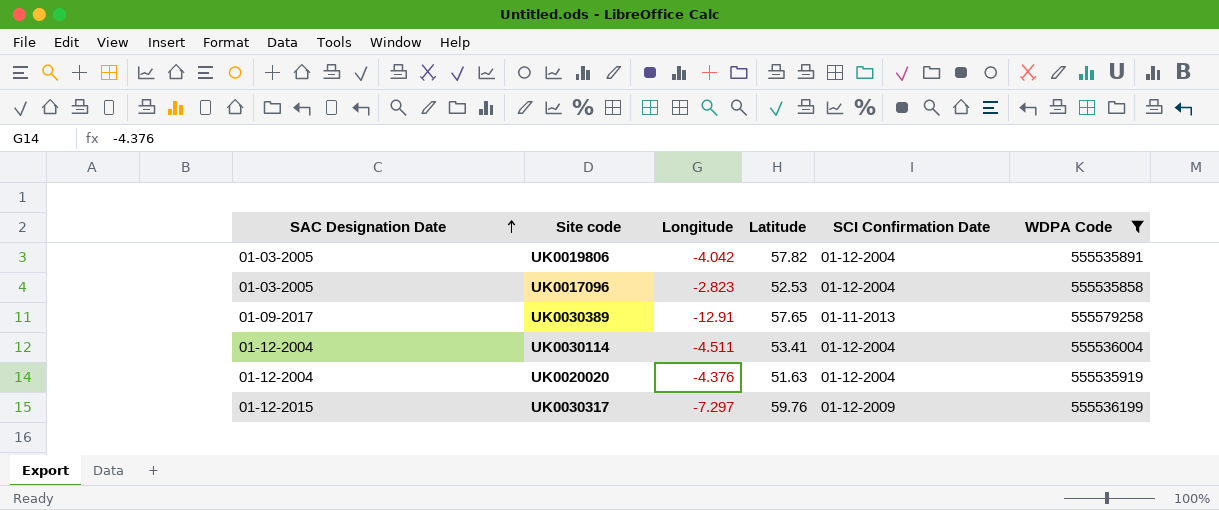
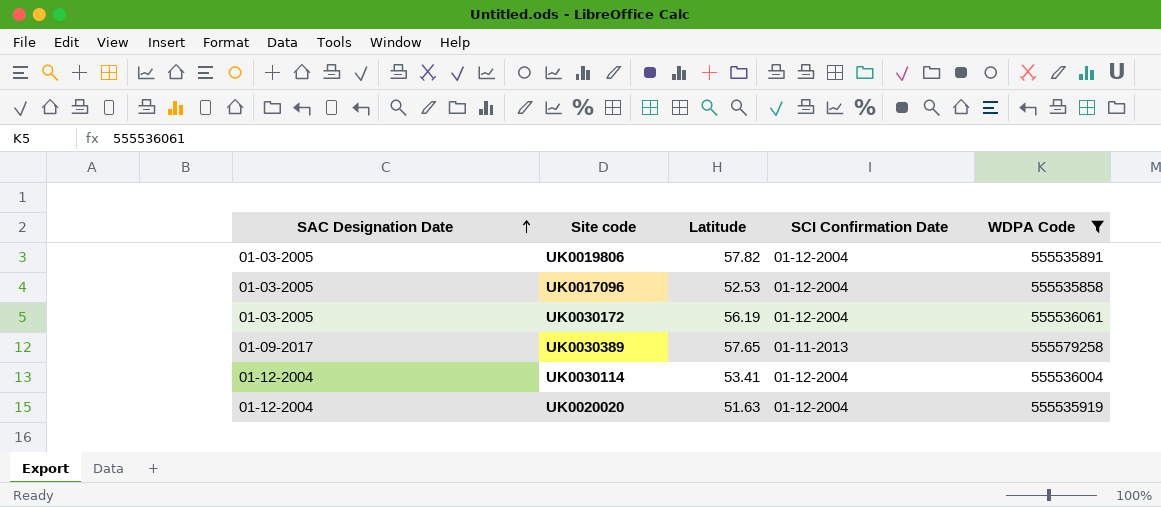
column Longitude | position: 3 -> none
row UK0030317: 01-12-2015 | -7.297 | 59.76 | 01-12-2009 | 555536199 -> none
row UK0030172: none -> 01-03-2005 | 56.19 | 01-12-2004 | 555536061

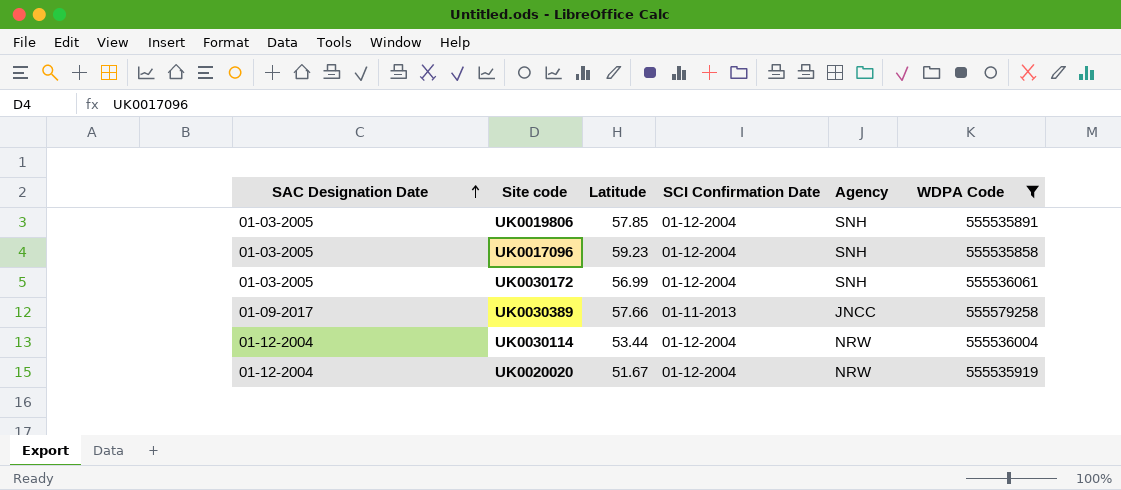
column Agency | position: none -> 5
UK0019806 | Latitude: 57.82 -> 57.85
UK0017096 | Latitude: 52.53 -> 59.23
UK0030172 | Latitude: 56.19 -> 56.99
UK0030389 | Latitude: 57.65 -> 57.66
UK0030114 | Latitude: 53.41 -> 53.44
UK0020020 | Latitude: 51.63 -> 51.67

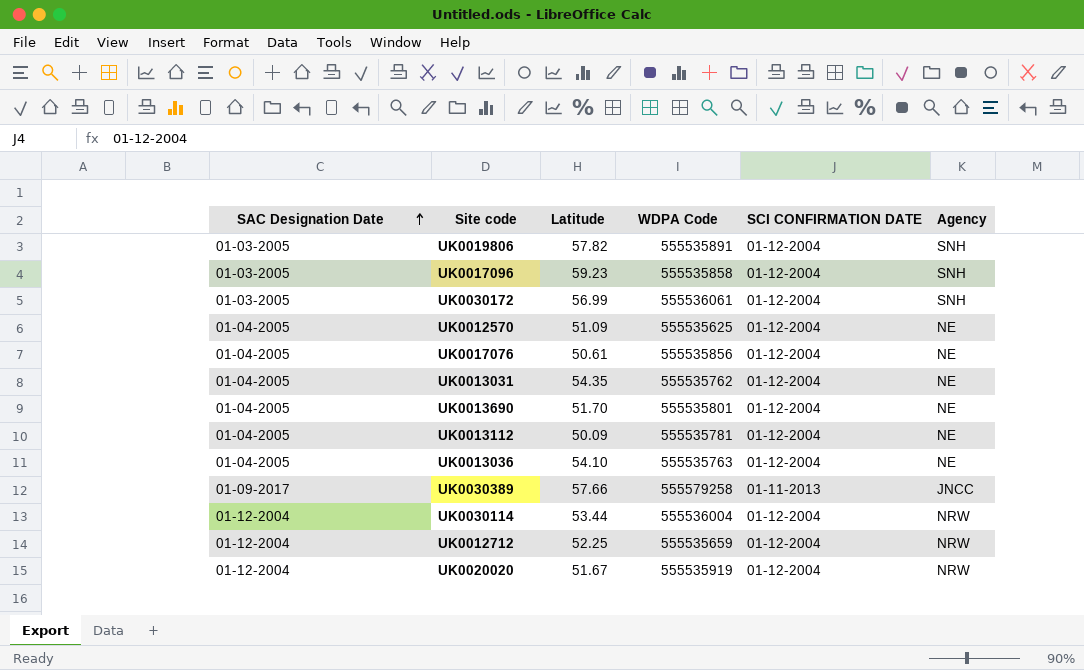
filter: WDPA Code >= 555535858 -> none
column WDPA Code | position: 6 -> 4
column name: SCI Confirmation Date -> SCI CONFIRMATION DATE
UK0019806 | Latitude: 57.85 -> 57.82

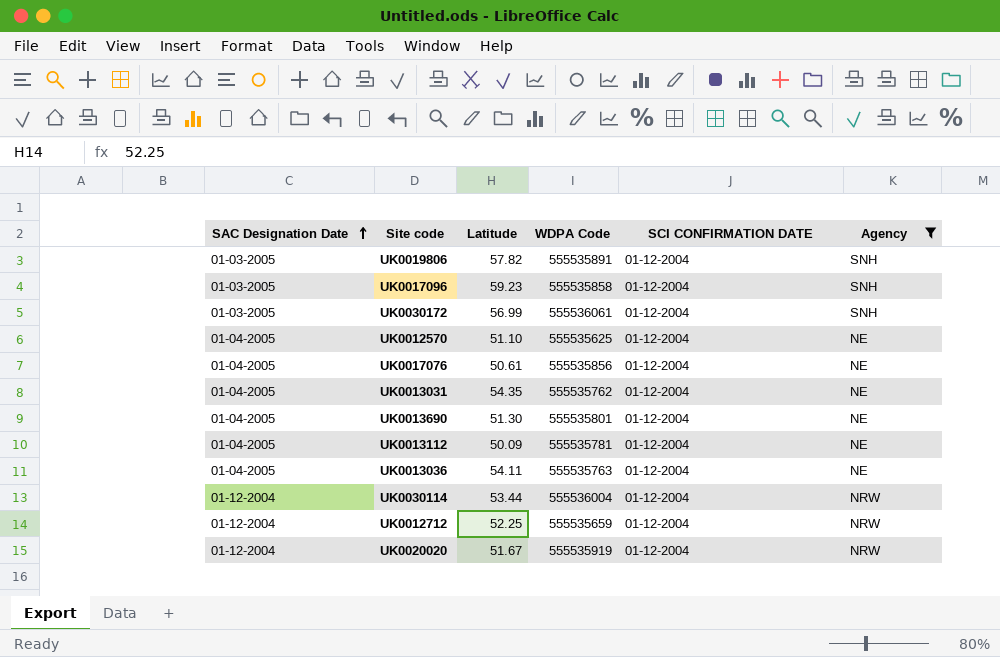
filter: none -> Agency != JNCC
UK0012570 | Latitude: 51.09 -> 51.10
UK0013690 | Latitude: 51.70 -> 51.30
UK0013036 | Latitude: 54.10 -> 54.11

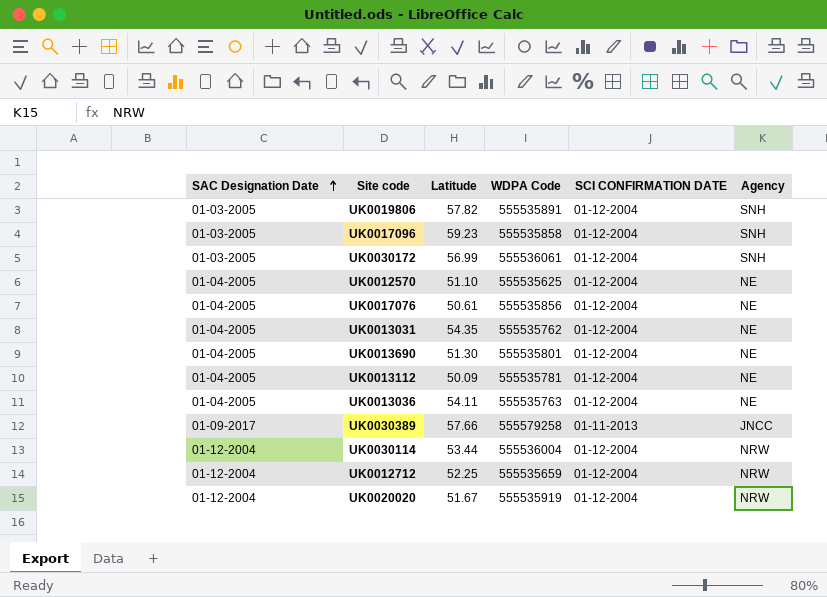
filter: Agency != JNCC -> none

